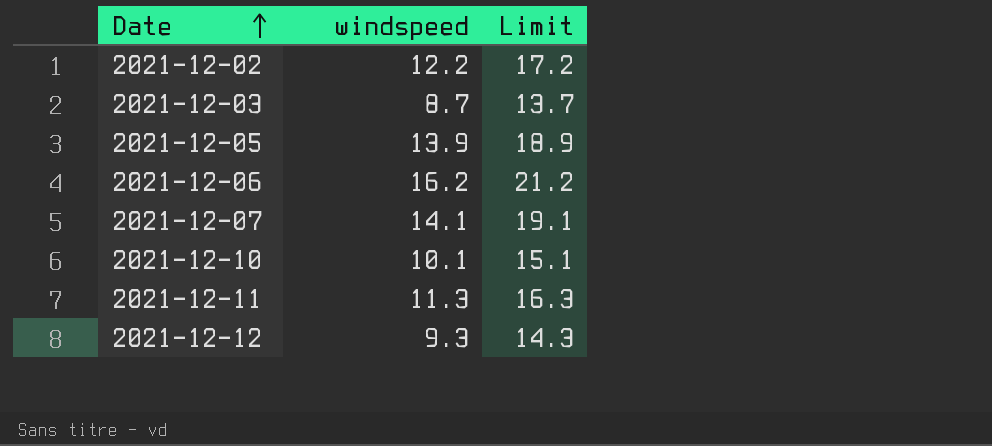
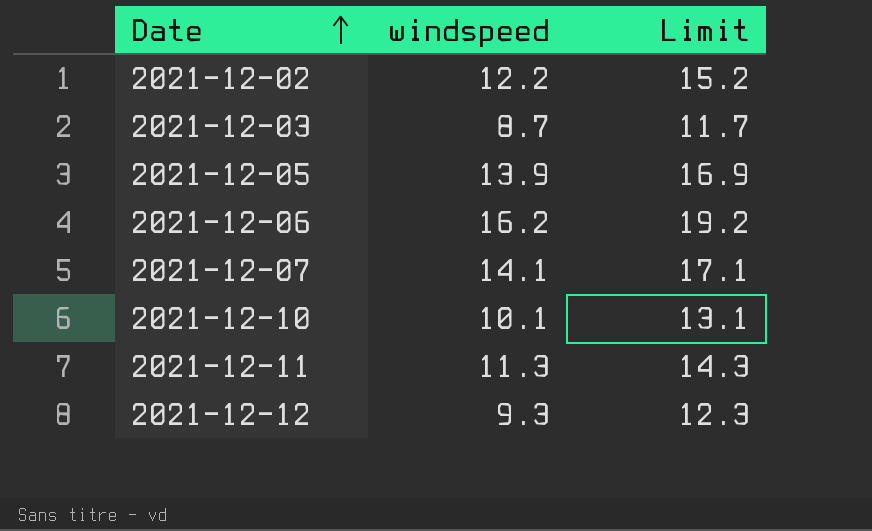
column Limit | formula: [windspeed] + 5 -> [windspeed] + 3

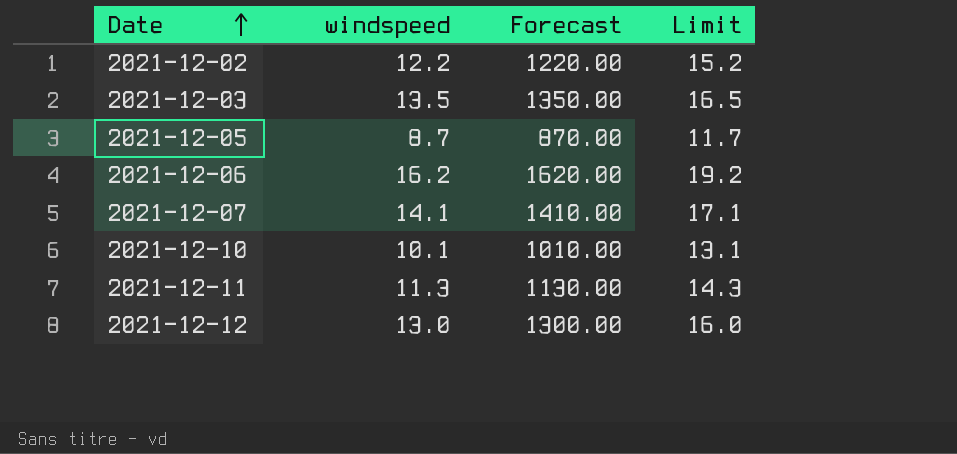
column Forecast | formula: none -> [windspeed] * 100
2021-12-03 | windspeed: 8.7 -> 13.5
2021-12-03 | Limit: 11.7 -> 16.5
2021-12-05 | windspeed: 13.9 -> 8.7
2021-12-05 | Limit: 16.9 -> 11.7
2021-12-12 | windspeed: 9.3 -> 13.0
2021-12-12 | Limit: 12.3 -> 16.0

